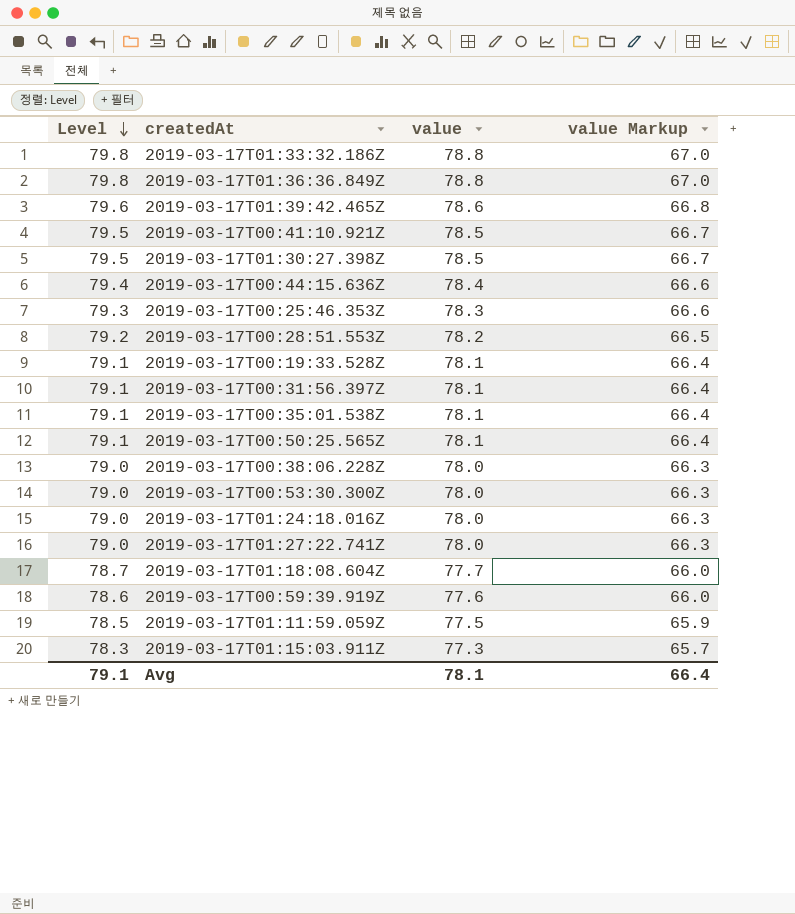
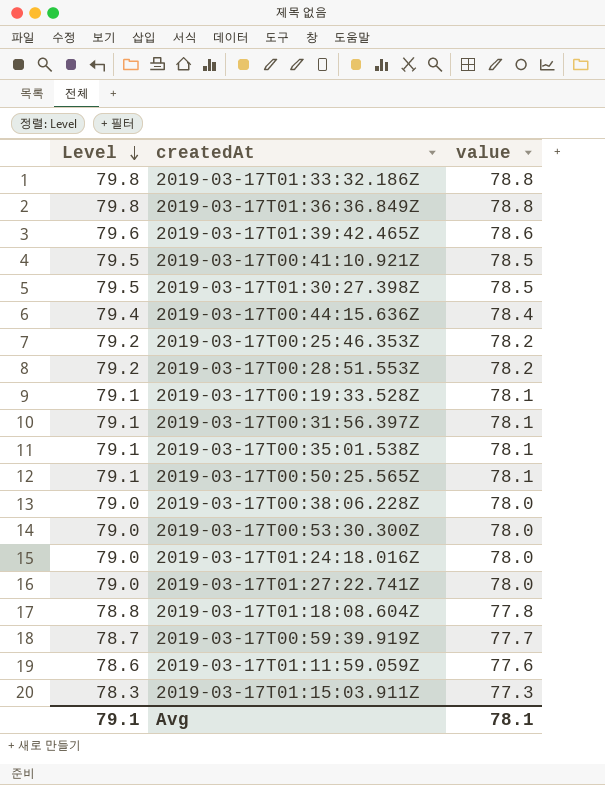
column value Markup | formula: [value] * 0.85 -> none
2019-03-17T00:25:46.353Z | Level: 79.3 -> 79.2
2019-03-17T00:25:46.353Z | value: 78.3 -> 78.2
2019-03-17T01:18:08.604Z | Level: 78.7 -> 78.8
2019-03-17T01:18:08.604Z | value: 77.7 -> 77.8
2019-03-17T00:59:39.919Z | Level: 78.6 -> 78.7
2019-03-17T00:59:39.919Z | value: 77.6 -> 77.7
2019-03-17T01:11:59.059Z | Level: 78.5 -> 78.6
2019-03-17T01:11:59.059Z | value: 77.5 -> 77.6

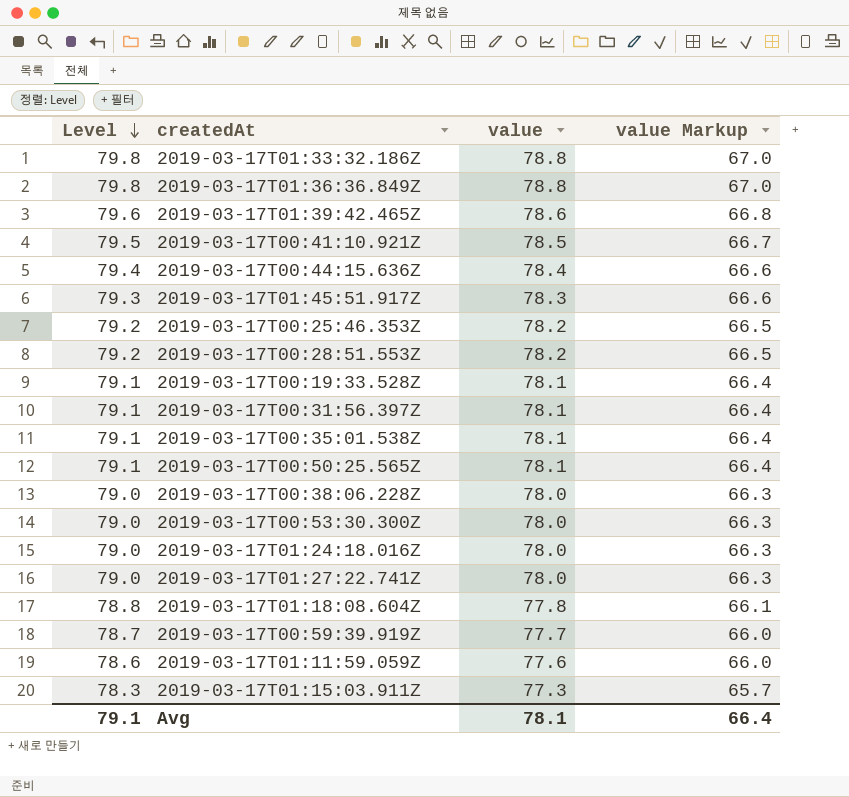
column value Markup | formula: none -> [value] * 0.85
row 2019-03-17T01:30:27.398Z: 79.5 | 78.5 -> none
row 2019-03-17T01:45:51.917Z: none -> 79.3 | 78.3 | 66.6

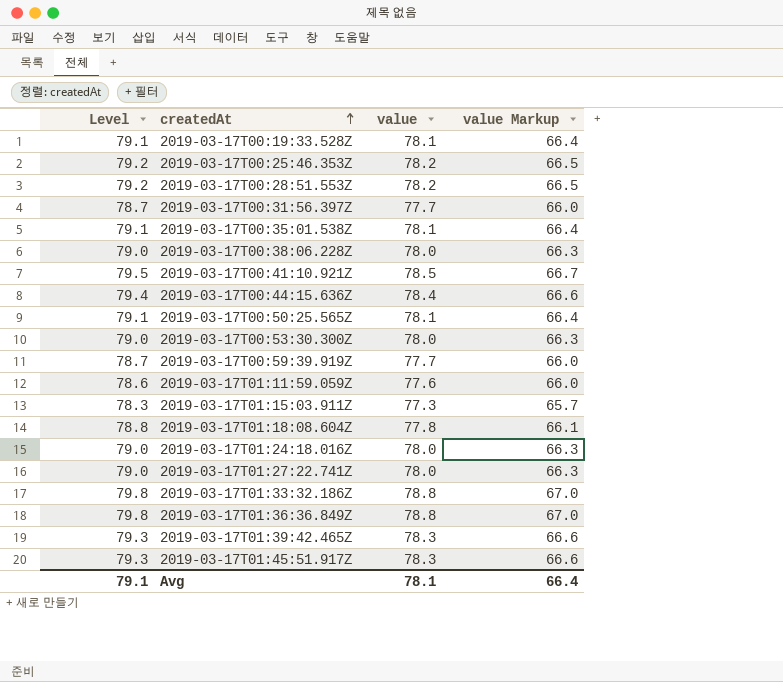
row order: Level descending -> createdAt ascending
2019-03-17T00:31:56.397Z | Level: 79.1 -> 78.7
2019-03-17T00:31:56.397Z | value: 78.1 -> 77.7
2019-03-17T00:31:56.397Z | value Markup: 66.4 -> 66.0
2019-03-17T01:39:42.465Z | Level: 79.6 -> 79.3
2019-03-17T01:39:42.465Z | value: 78.6 -> 78.3
2019-03-17T01:39:42.465Z | value Markup: 66.8 -> 66.6

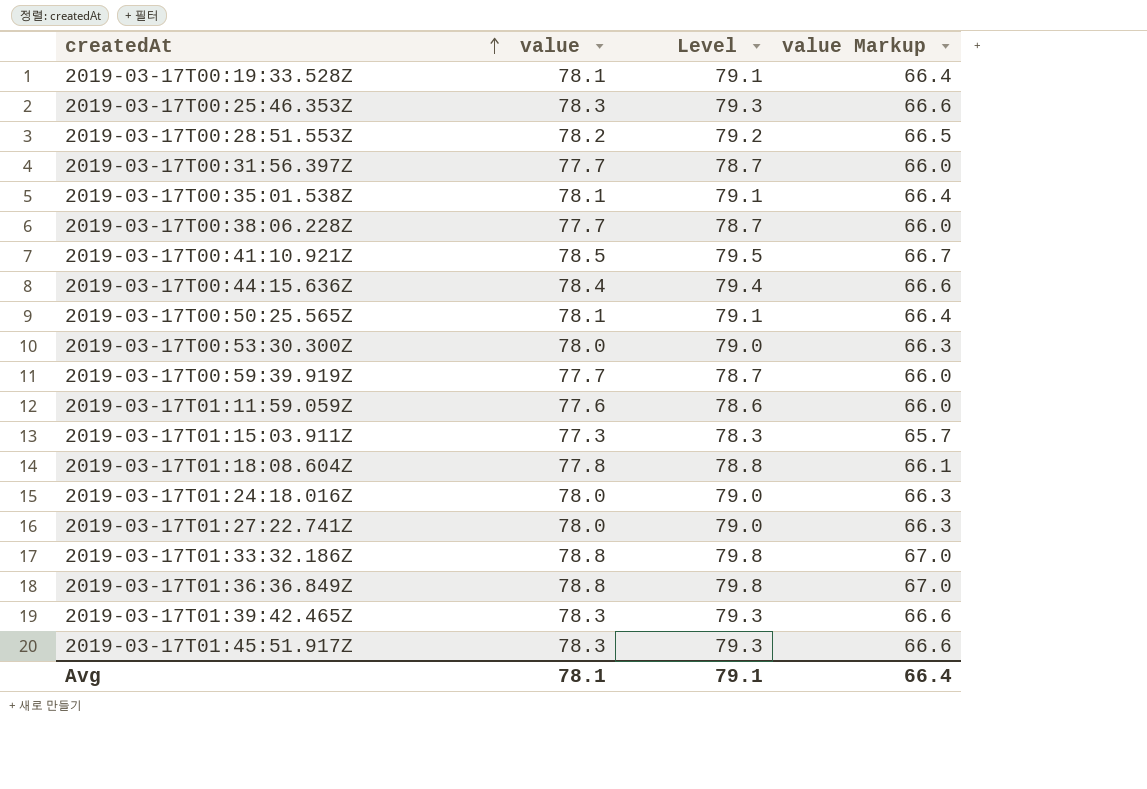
column Level | position: 1 -> 3
2019-03-17T00:25:46.353Z | value: 78.2 -> 78.3
2019-03-17T00:25:46.353Z | Level: 79.2 -> 79.3
2019-03-17T00:25:46.353Z | value Markup: 66.5 -> 66.6
2019-03-17T00:38:06.228Z | value: 78.0 -> 77.7
2019-03-17T00:38:06.228Z | Level: 79.0 -> 78.7
2019-03-17T00:38:06.228Z | value Markup: 66.3 -> 66.0

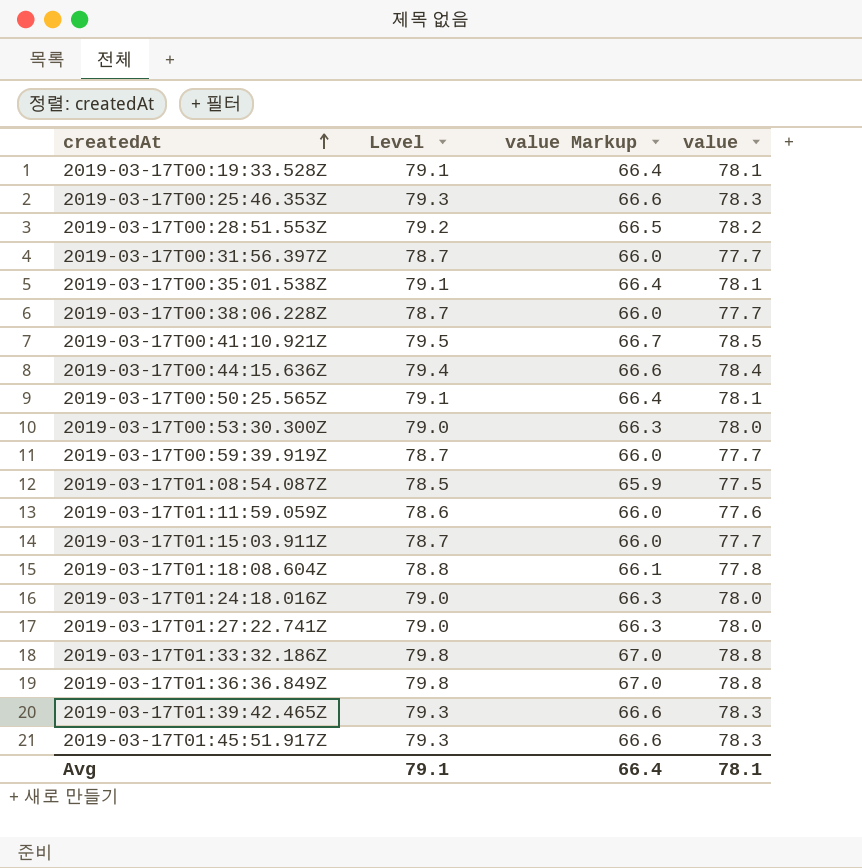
column value | position: 2 -> 4
row 2019-03-17T01:08:54.087Z: none -> 78.5 | 65.9 | 77.5
2019-03-17T01:15:03.911Z | Level: 78.3 -> 78.7
2019-03-17T01:15:03.911Z | value Markup: 65.7 -> 66.0
2019-03-17T01:15:03.911Z | value: 77.3 -> 77.7

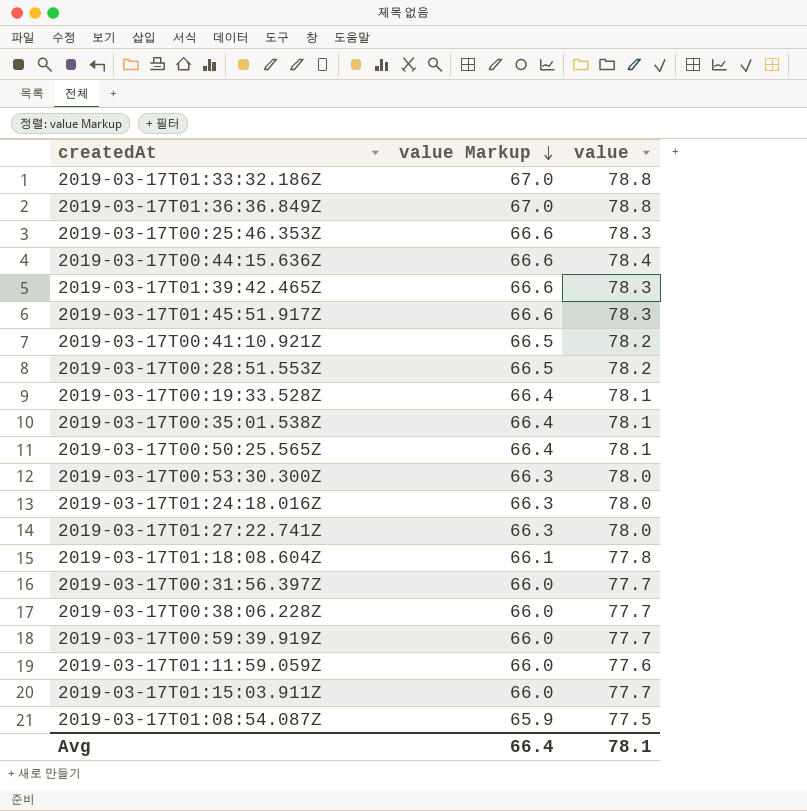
row order: createdAt ascending -> value Markup descending
column Level | formula: [value] + 1 -> none
2019-03-17T00:41:10.921Z | value Markup: 66.7 -> 66.5
2019-03-17T00:41:10.921Z | value: 78.5 -> 78.2

